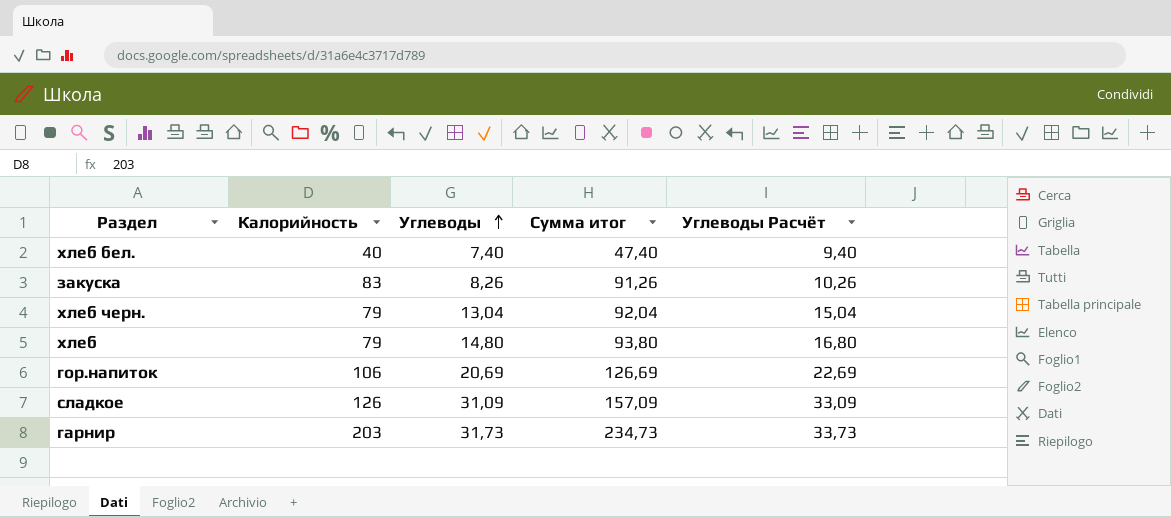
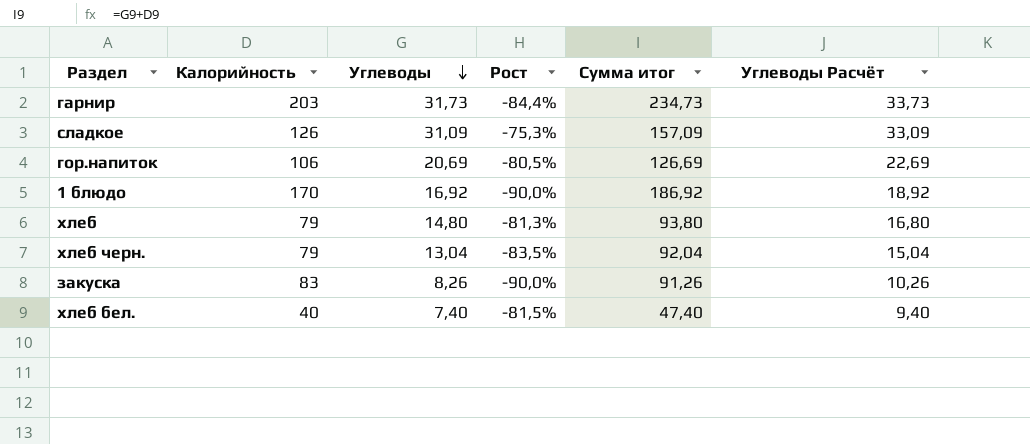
row order: Углеводы ascending -> Углеводы descending
column Рост | formula: none -> ([Углеводы] - [Калорийность]) / [Калорийность]
row 1 блюдо: none -> 170 | 16,92 | -90,0% | 186,92 | 18,92

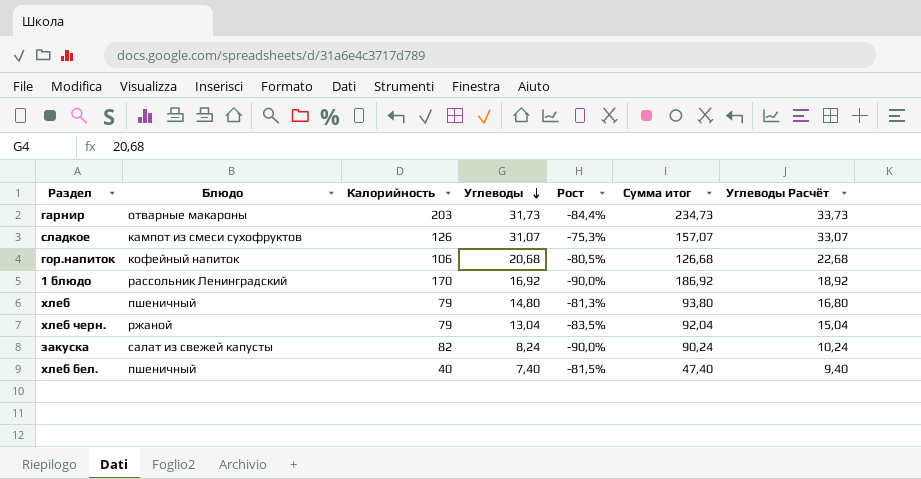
column Блюдо | position: none -> 2
сладкое | Углеводы: 31,09 -> 31,07
сладкое | Сумма итог: 157,09 -> 157,07
сладкое | Углеводы Расчёт: 33,09 -> 33,07
гор.напиток | Углеводы: 20,69 -> 20,68
гор.напиток | Сумма итог: 126,69 -> 126,68
гор.напиток | Углеводы Расчёт: 22,69 -> 22,68
закуска | Калорийность: 83 -> 82
закуска | Углеводы: 8,26 -> 8,24
закуска | Сумма итог: 91,26 -> 90,24
закуска | Углеводы Расчёт: 10,26 -> 10,24

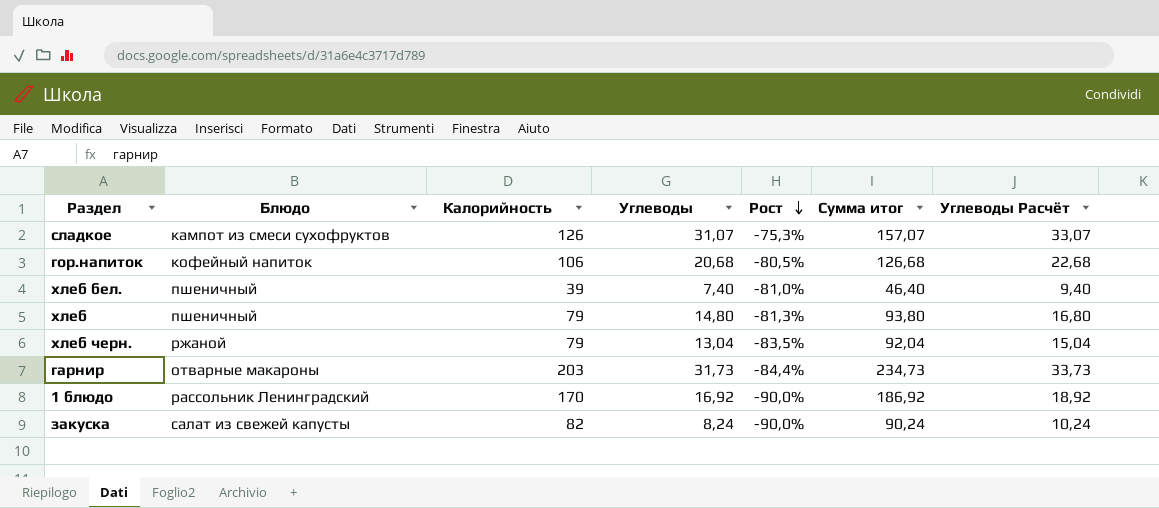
row order: Углеводы descending -> Рост descending
хлеб бел. | Калорийность: 40 -> 39
хлеб бел. | Рост: -81,5% -> -81,0%
хлеб бел. | Сумма итог: 47,40 -> 46,40

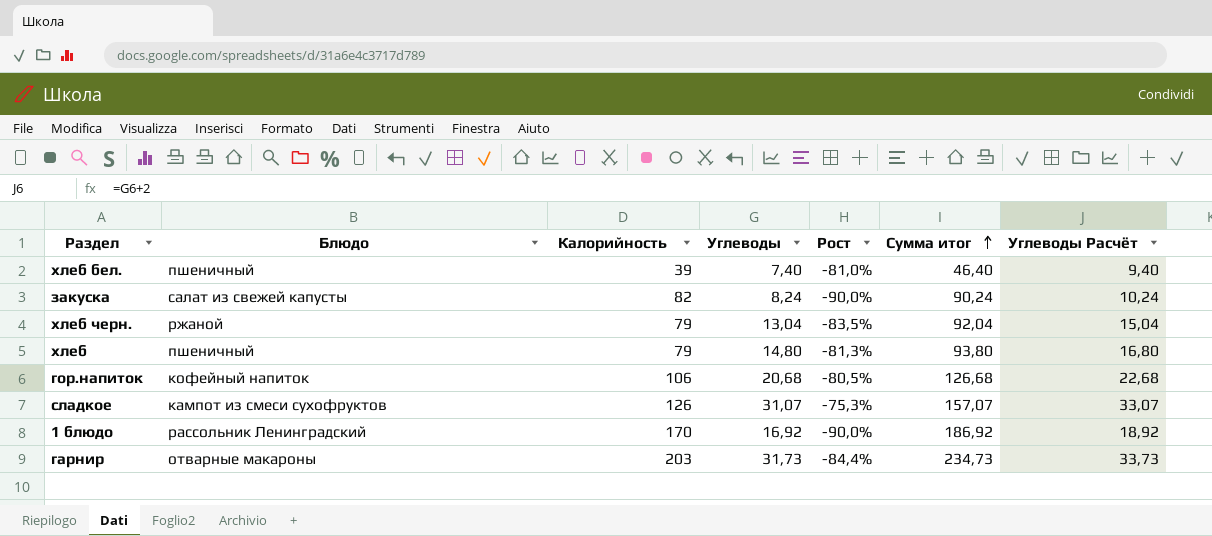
row order: Рост descending -> Сумма итог ascending

